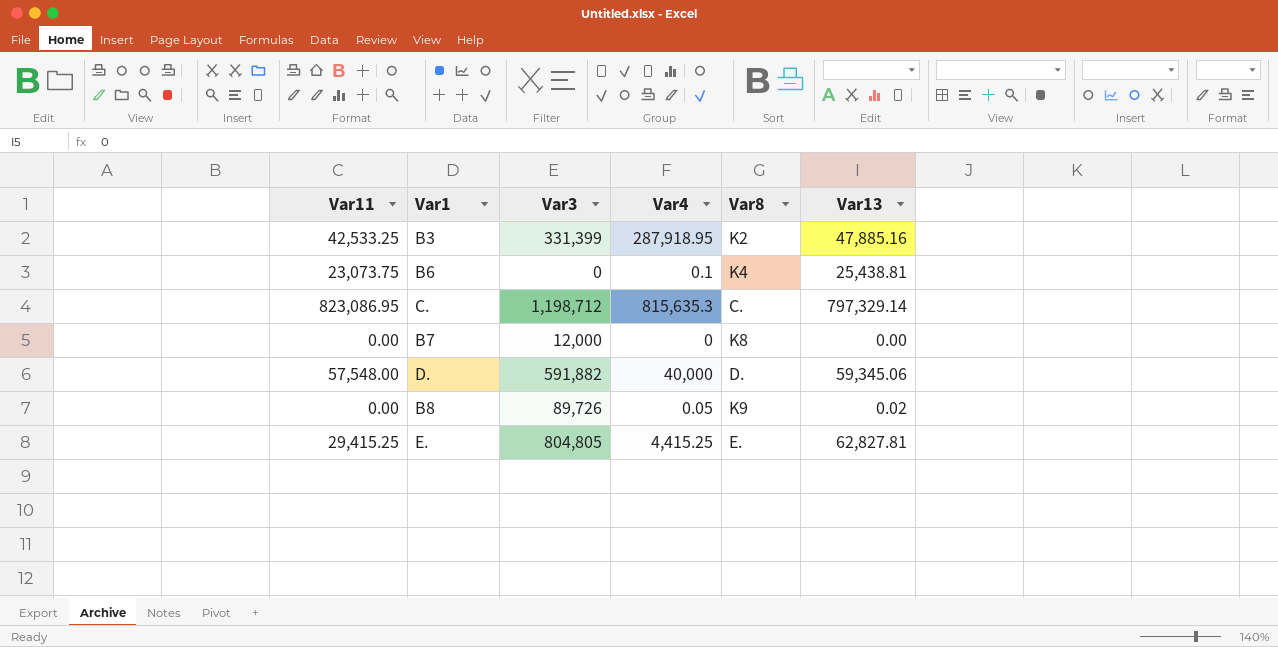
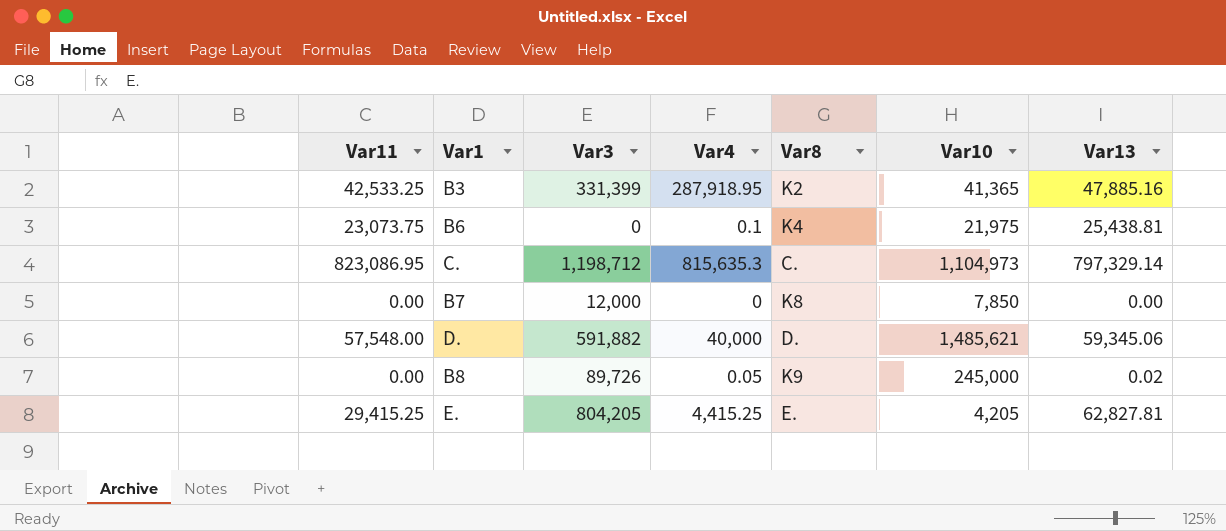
column Var10 | position: none -> 6
E. | Var3: 804,805 -> 804,205

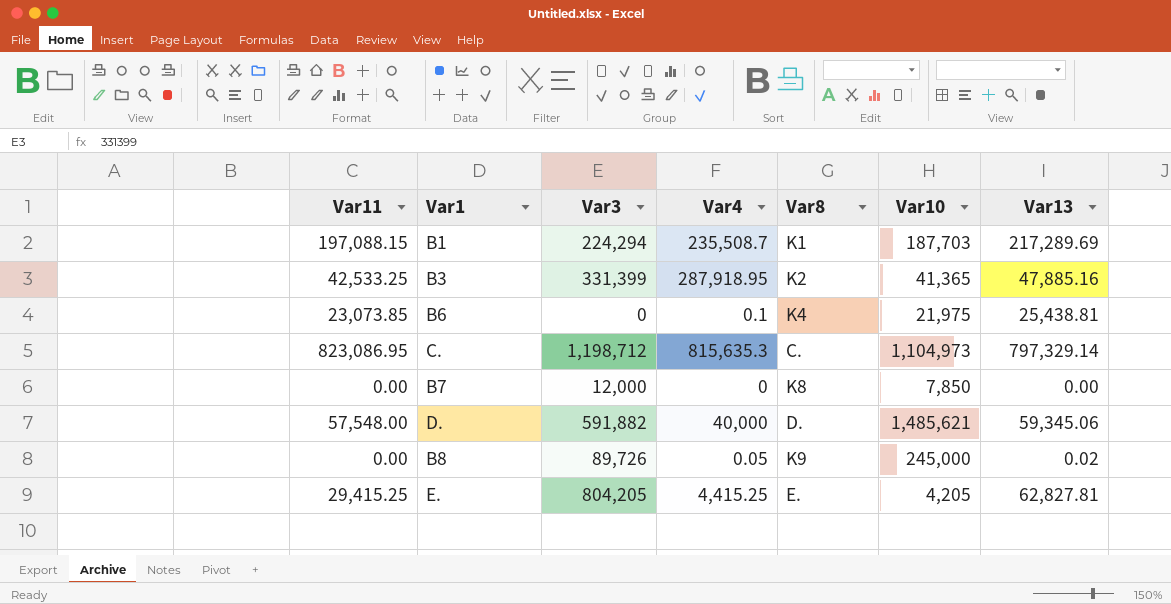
row B1: none -> 197,088.15 | 224,294 | 235,508.7 | K1 | 187,703 | 217,289.69
B6 | Var11: 23,073.75 -> 23,073.85

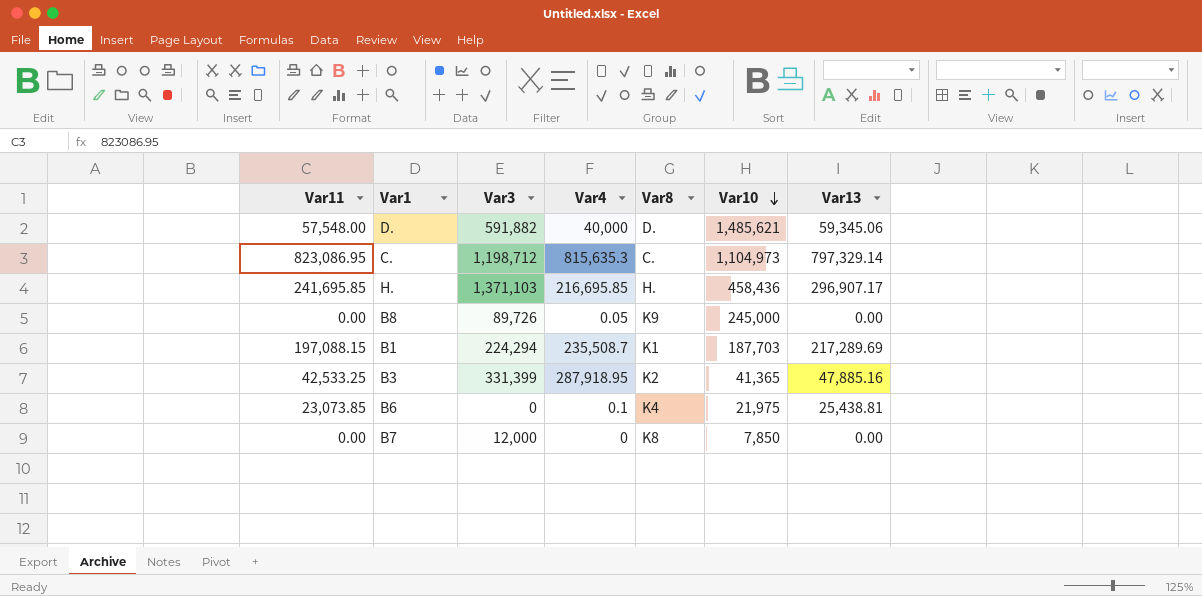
row order: none -> Var10 descending
row E.: 29,415.25 | 804,205 | 4,415.25 | E. | 4,205 | 62,827.81 -> none
row H.: none -> 241,695.85 | 1,371,103 | 216,695.85 | H. | 458,436 | 296,907.17
B8 | Var13: 0.02 -> 0.00

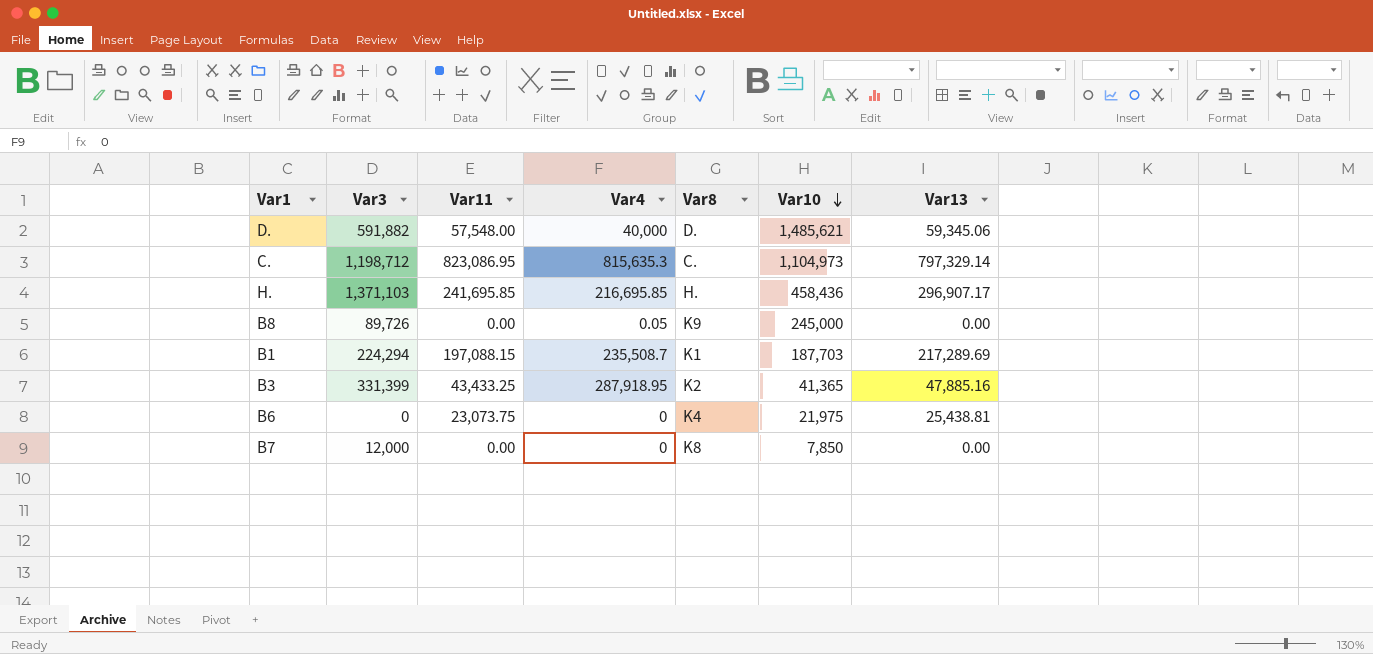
column Var11 | position: 1 -> 3
B3 | Var11: 42,533.25 -> 43,433.25
B6 | Var11: 23,073.85 -> 23,073.75
B6 | Var4: 0.1 -> 0

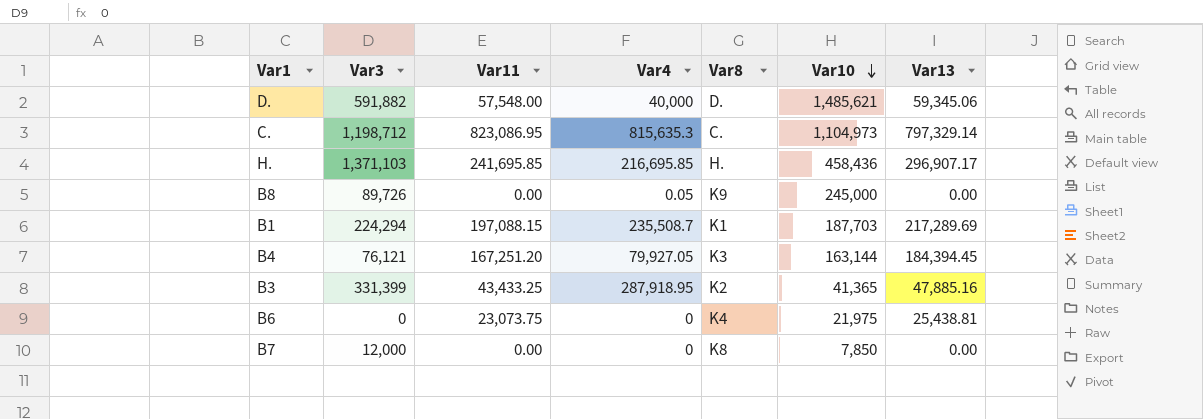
row B4: none -> 76,121 | 167,251.20 | 79,927.05 | K3 | 163,144 | 184,394.45

